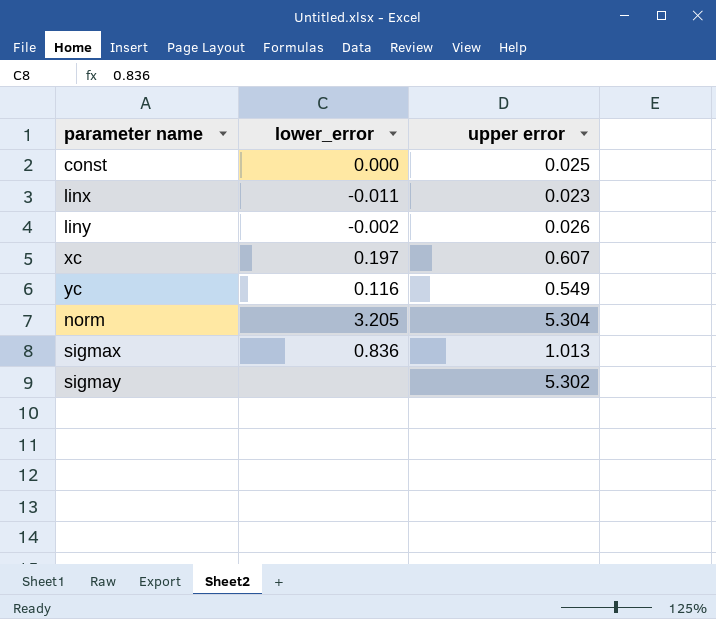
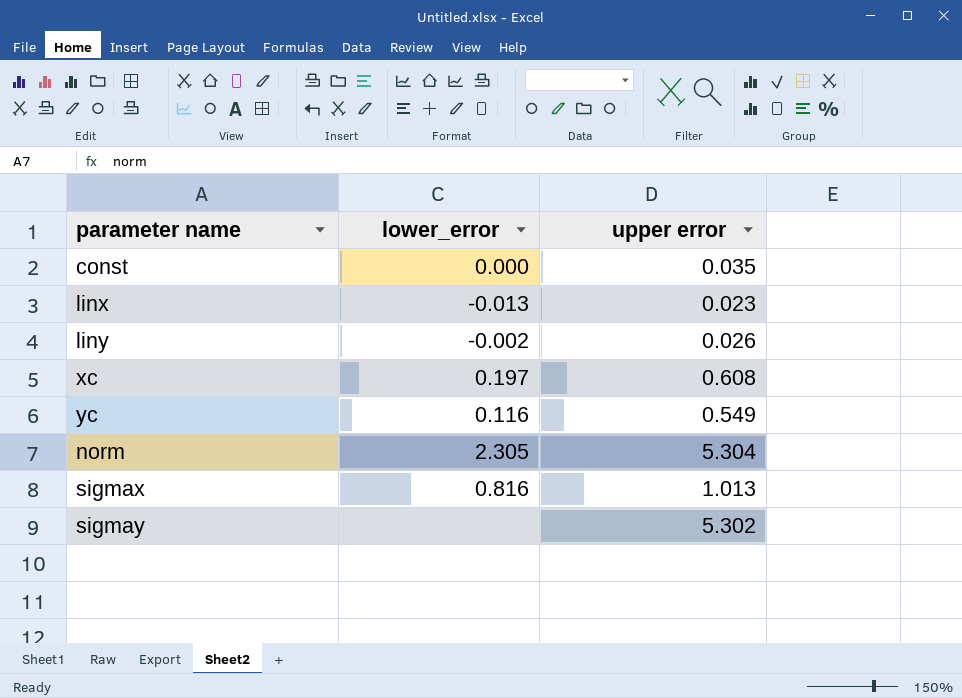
const | upper error: 0.025 -> 0.035
linx | lower_error: -0.011 -> -0.013
xc | upper error: 0.607 -> 0.608
norm | lower_error: 3.205 -> 2.305
sigmax | lower_error: 0.836 -> 0.816

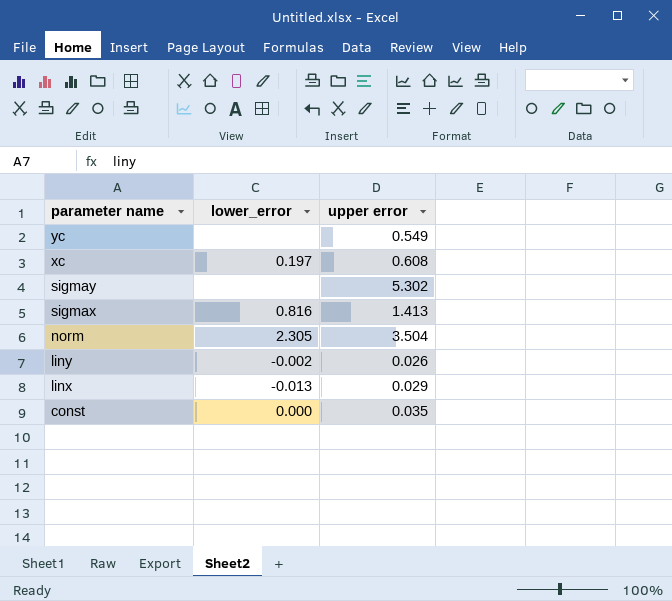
row order: none -> parameter name descending
yc | lower_error: 0.116 -> none
sigmax | upper error: 1.013 -> 1.413
norm | upper error: 5.304 -> 3.504
linx | upper error: 0.023 -> 0.029

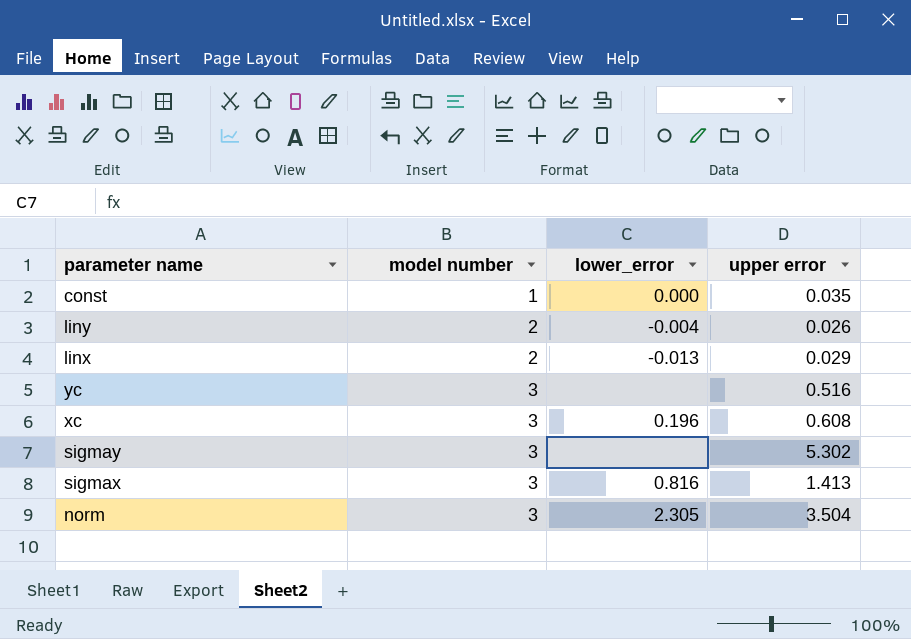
row order: parameter name descending -> model number ascending
column model number | position: none -> 2
liny | lower_error: -0.002 -> -0.004
yc | upper error: 0.549 -> 0.516
xc | lower_error: 0.197 -> 0.196

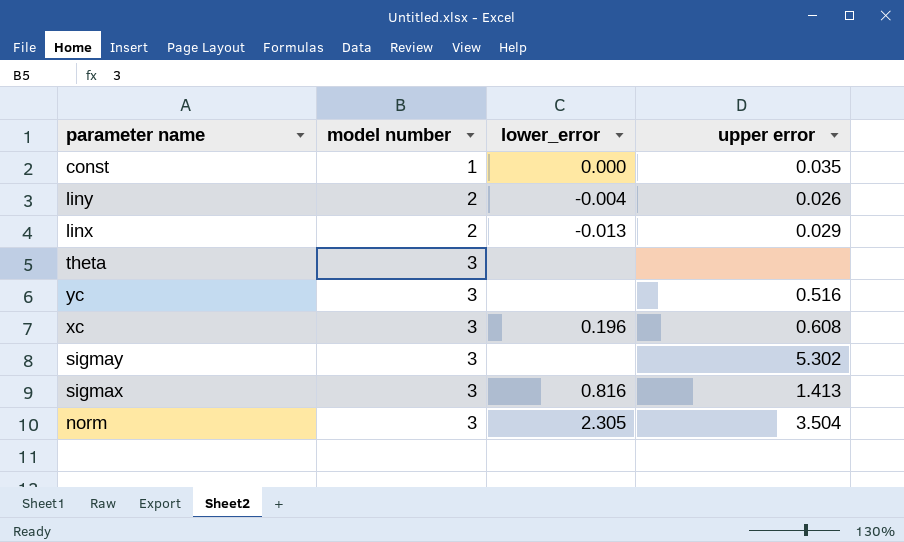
row theta: none -> 3 | none | none

